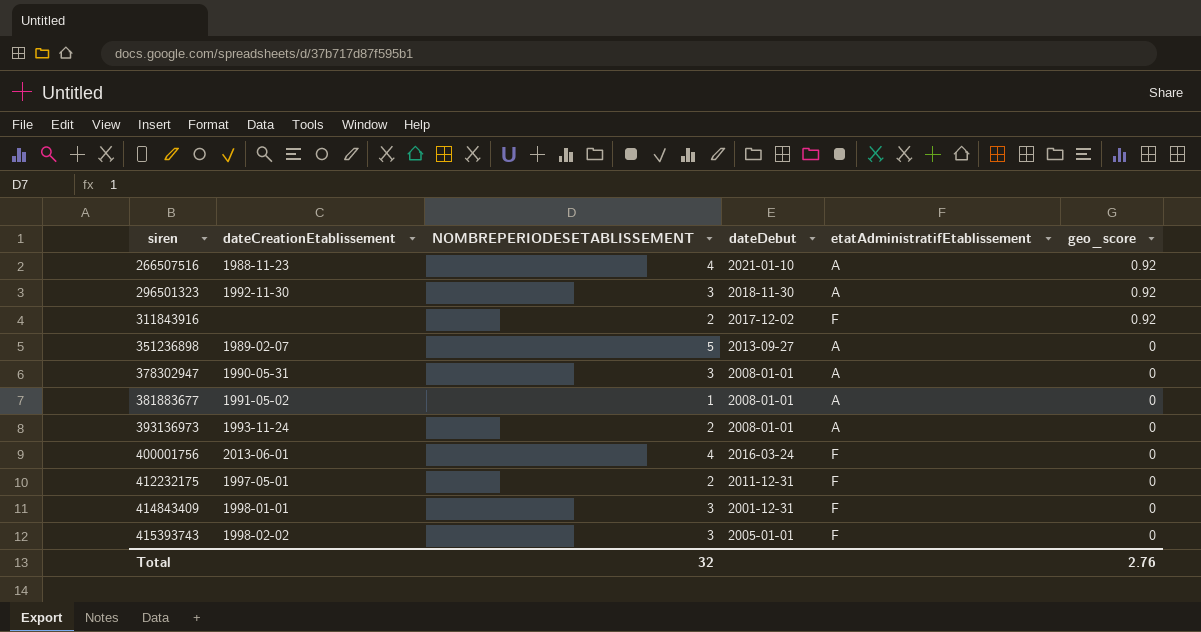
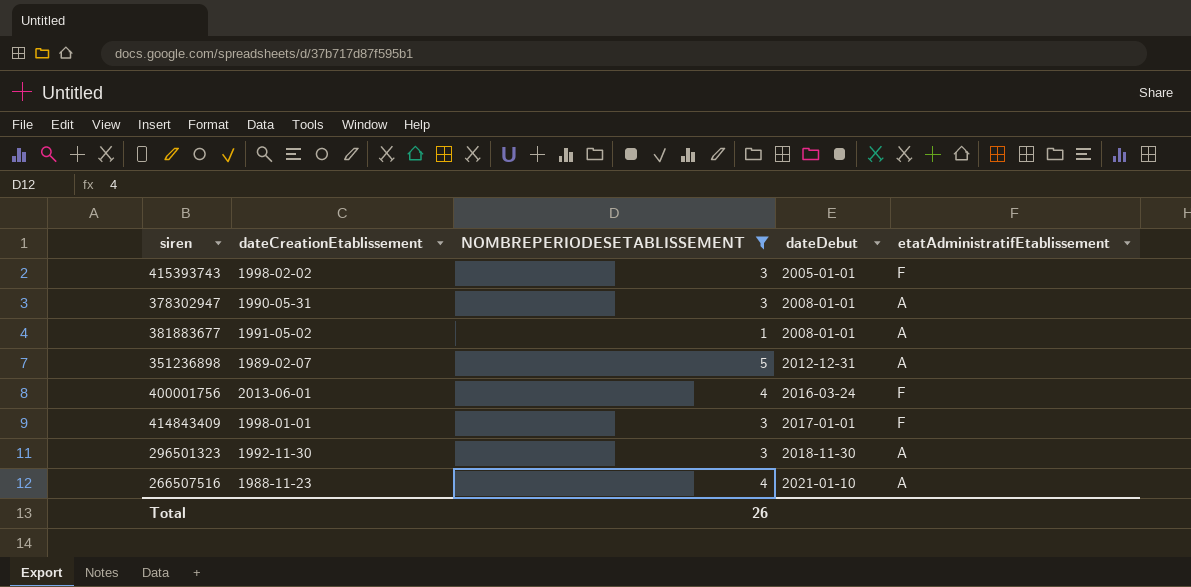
filter: none -> NOMBREPERIODESETABLISSEMENT != 2
row order: siren ascending -> dateDebut ascending
column geo_score | position: 6 -> none
351236898 | dateDebut: 2013-09-27 -> 2012-12-31
414843409 | dateDebut: 2001-12-31 -> 2017-01-01
Total | NOMBREPERIODESETABLISSEMENT: 32 -> 26

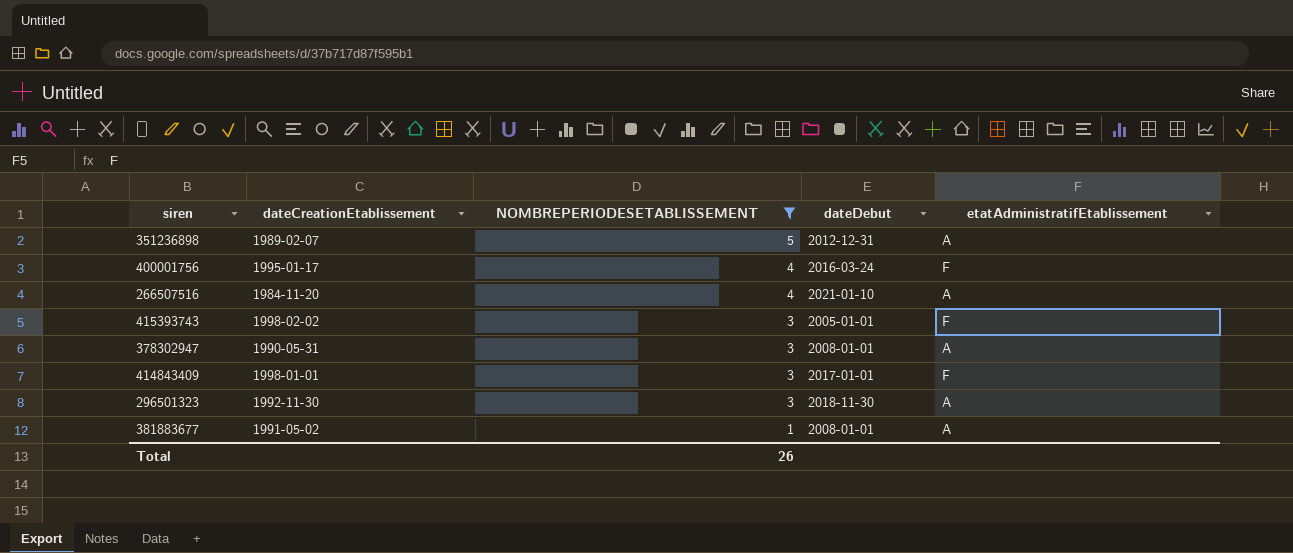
row order: dateDebut ascending -> NOMBREPERIODESETABLISSEMENT descending
400001756 | dateCreationEtablissement: 2013-06-01 -> 1995-01-17
266507516 | dateCreationEtablissement: 1988-11-23 -> 1984-11-20

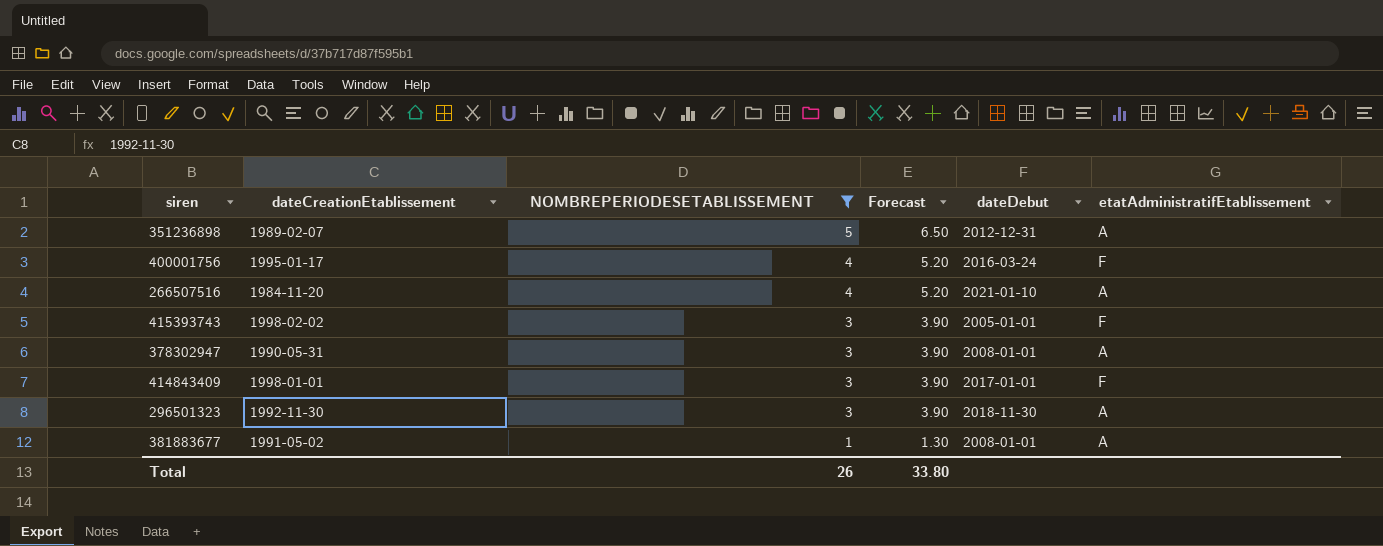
column Forecast | formula: none -> [NOMBREPERIODESETABLISSEMENT] * 1.3

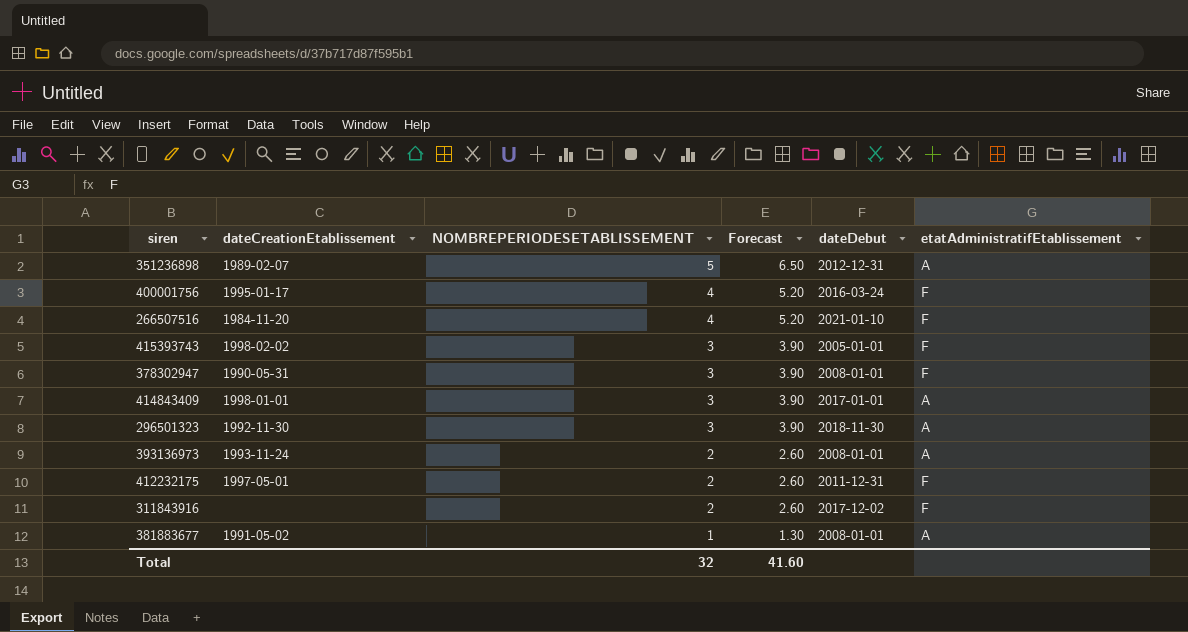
filter: NOMBREPERIODESETABLISSEMENT != 2 -> none
266507516 | etatAdministratifEtablissement: A -> F
378302947 | etatAdministratifEtablissement: A -> F
414843409 | etatAdministratifEtablissement: F -> A
Total | NOMBREPERIODESETABLISSEMENT: 26 -> 32
Total | Forecast: 33.80 -> 41.60

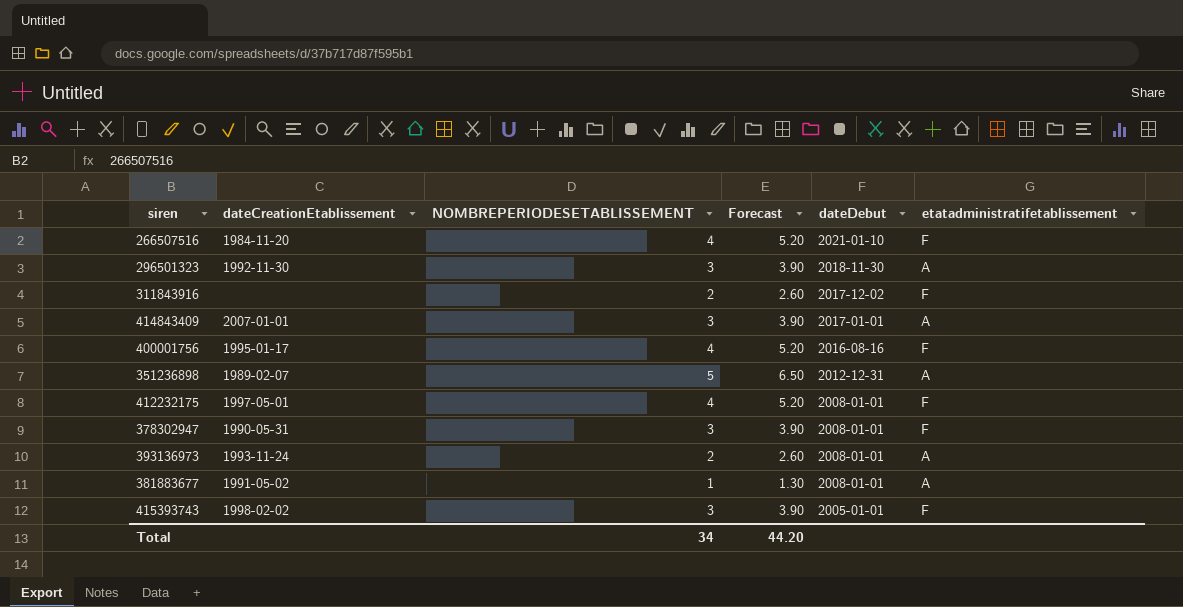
row order: NOMBREPERIODESETABLISSEMENT descending -> dateDebut descending
column name: etatAdministratifEtablissement -> etatadministratifetablissement
414843409 | dateCreationEtablissement: 1998-01-01 -> 2007-01-01
400001756 | dateDebut: 2016-03-24 -> 2016-08-16
412232175 | NOMBREPERIODESETABLISSEMENT: 2 -> 4
412232175 | Forecast: 2.60 -> 5.20
412232175 | dateDebut: 2011-12-31 -> 2008-01-01
Total | NOMBREPERIODESETABLISSEMENT: 32 -> 34
Total | Forecast: 41.60 -> 44.20

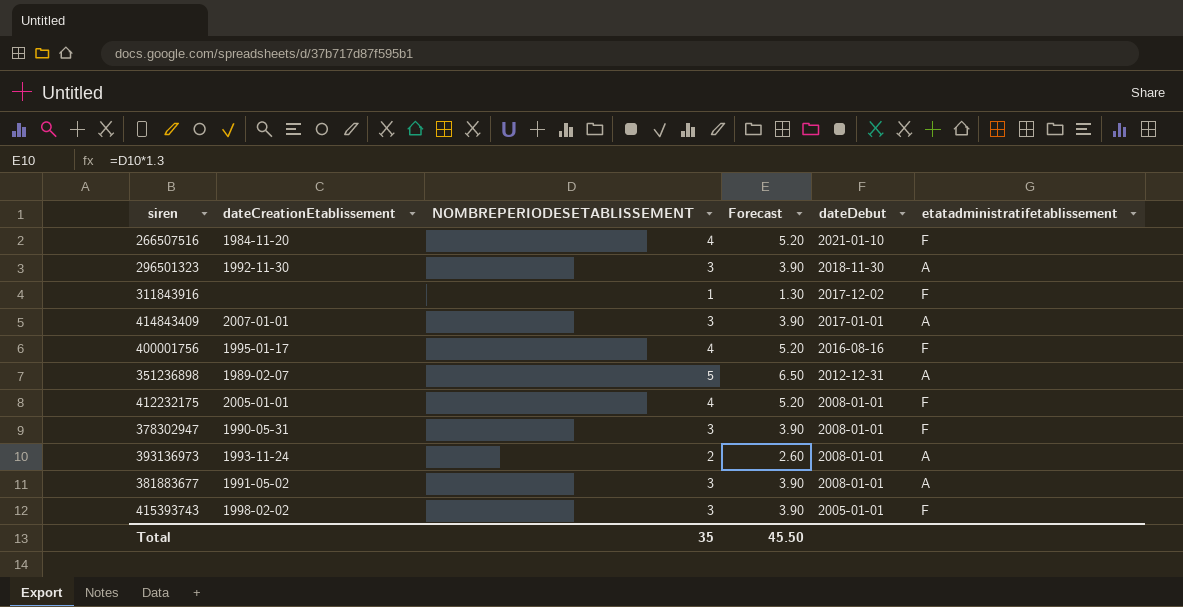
311843916 | NOMBREPERIODESETABLISSEMENT: 2 -> 1
311843916 | Forecast: 2.60 -> 1.30
412232175 | dateCreationEtablissement: 1997-05-01 -> 2005-01-01
381883677 | NOMBREPERIODESETABLISSEMENT: 1 -> 3
381883677 | Forecast: 1.30 -> 3.90
Total | NOMBREPERIODESETABLISSEMENT: 34 -> 35
Total | Forecast: 44.20 -> 45.50

